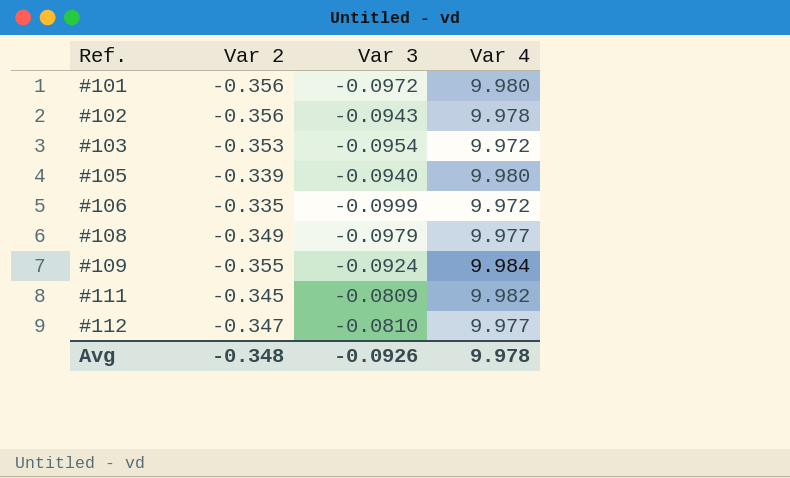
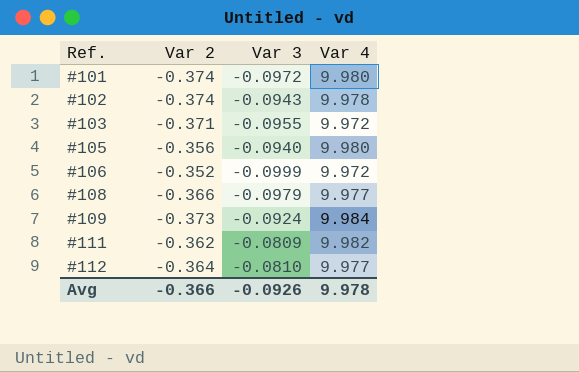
#101 | Var 2: -0.356 -> -0.374
#102 | Var 2: -0.356 -> -0.374
#103 | Var 2: -0.353 -> -0.371
#103 | Var 3: -0.0954 -> -0.0955
#105 | Var 2: -0.339 -> -0.356
#106 | Var 2: -0.335 -> -0.352
#108 | Var 2: -0.349 -> -0.366
#109 | Var 2: -0.355 -> -0.373
#111 | Var 2: -0.345 -> -0.362
#112 | Var 2: -0.347 -> -0.364
Avg | Var 2: -0.348 -> -0.366

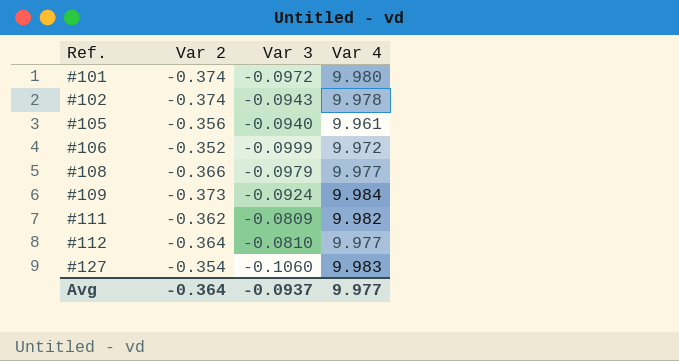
row #103: -0.371 | -0.0955 | 9.972 -> none
#105 | Var 4: 9.980 -> 9.961
row #127: none -> -0.354 | -0.1060 | 9.983
Avg | Var 2: -0.366 -> -0.364
Avg | Var 3: -0.0926 -> -0.0937
Avg | Var 4: 9.978 -> 9.977

